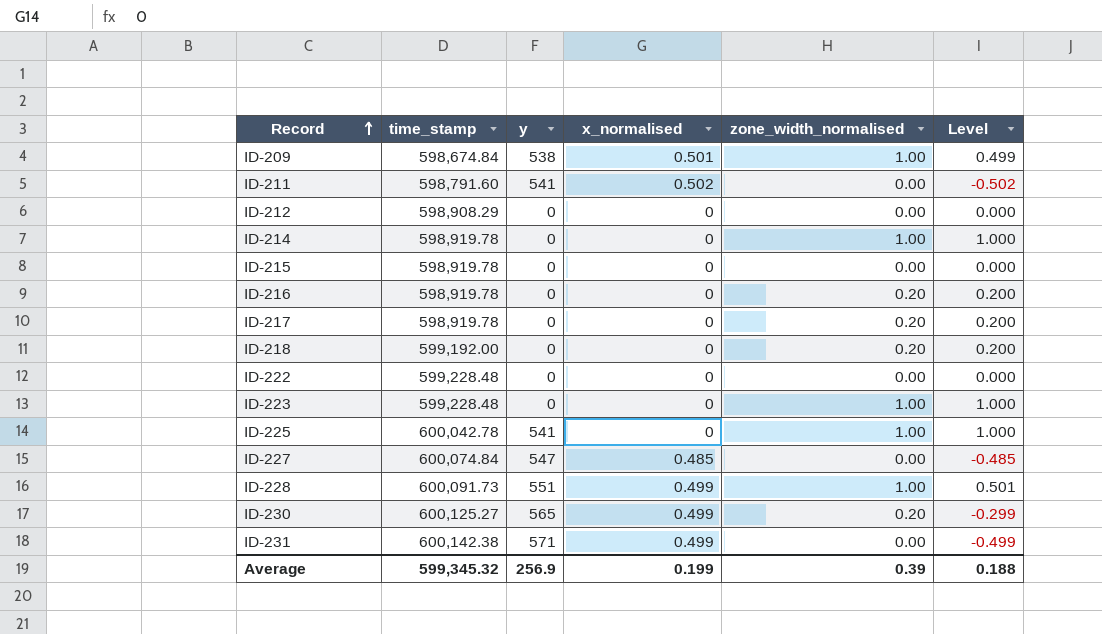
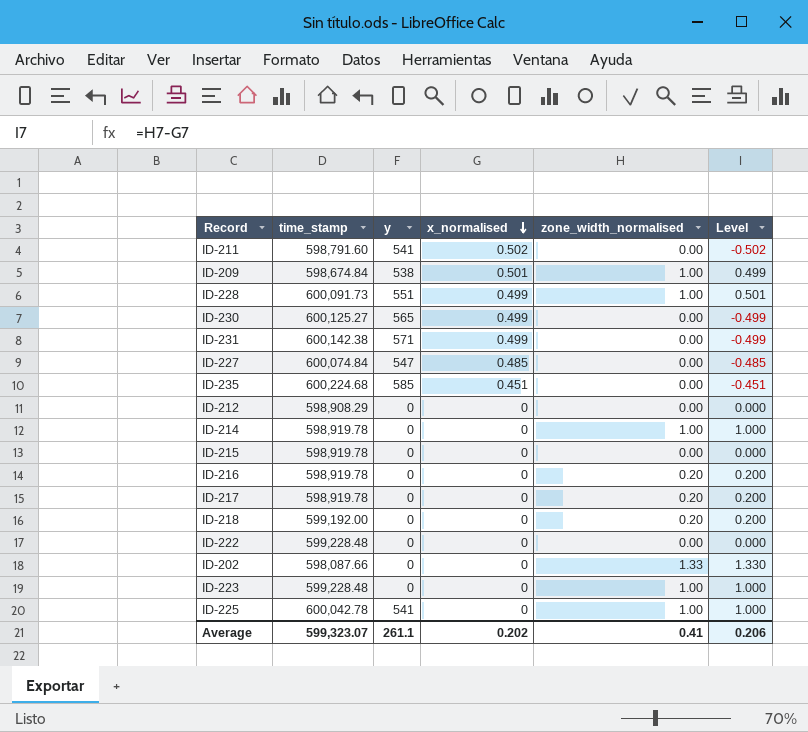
row order: Record ascending -> x_normalised descending
ID-230 | zone_width_normalised: 0.20 -> 0.00
ID-230 | Level: -0.299 -> -0.499
row ID-235: none -> 600,224.68 | 585 | 0.451 | 0.00 | -0.451
row ID-202: none -> 598,087.66 | 0 | 0 | 1.33 | 1.330
Average | time_stamp: 599,345.32 -> 599,323.07
Average | y: 256.9 -> 261.1
Average | x_normalised: 0.199 -> 0.202
Average | zone_width_normalised: 0.39 -> 0.41
Average | Level: 0.188 -> 0.206

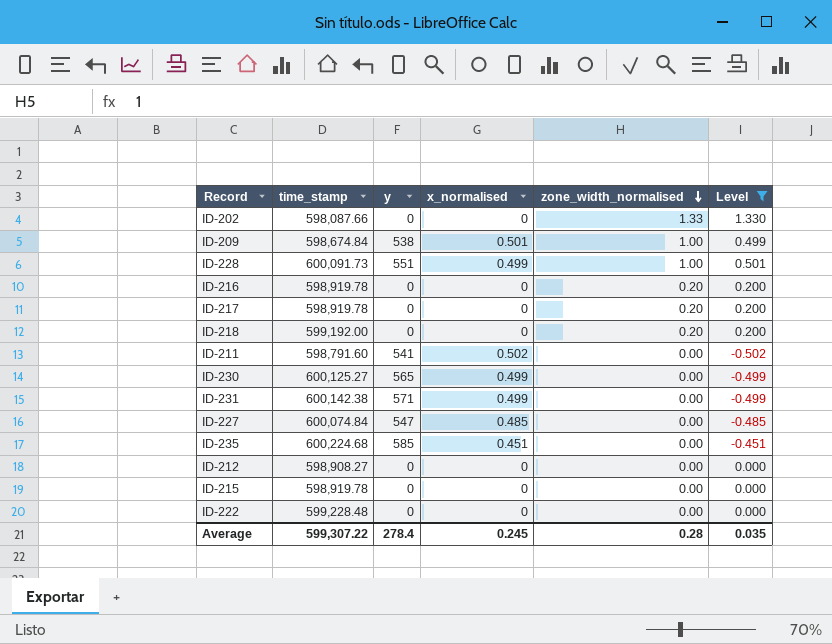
filter: none -> Level != 1.000
row order: x_normalised descending -> zone_width_normalised descending
ID-212 | time_stamp: 598,908.29 -> 598,908.27
Average | time_stamp: 599,323.07 -> 599,307.22
Average | y: 261.1 -> 278.4
Average | x_normalised: 0.202 -> 0.245
Average | zone_width_normalised: 0.41 -> 0.28
Average | Level: 0.206 -> 0.035

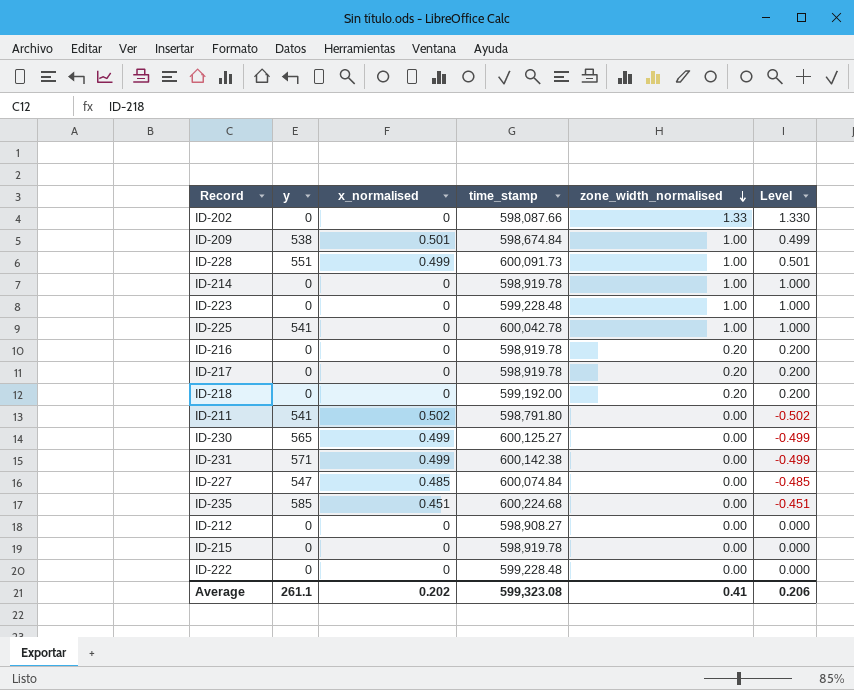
filter: Level != 1.000 -> none
column time_stamp | position: 2 -> 4
ID-211 | time_stamp: 598,791.60 -> 598,791.80
Average | y: 278.4 -> 261.1
Average | x_normalised: 0.245 -> 0.202
Average | time_stamp: 599,307.22 -> 599,323.08
Average | zone_width_normalised: 0.28 -> 0.41
Average | Level: 0.035 -> 0.206

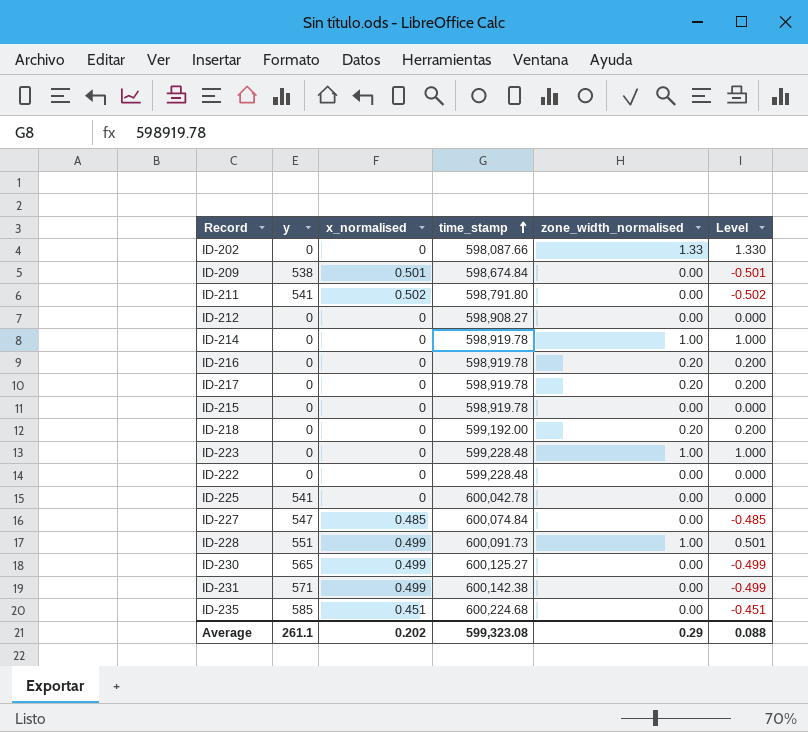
row order: zone_width_normalised descending -> time_stamp ascending
ID-209 | zone_width_normalised: 1.00 -> 0.00
ID-209 | Level: 0.499 -> -0.501
ID-225 | zone_width_normalised: 1.00 -> 0.00
ID-225 | Level: 1.000 -> 0.000
Average | zone_width_normalised: 0.41 -> 0.29
Average | Level: 0.206 -> 0.088

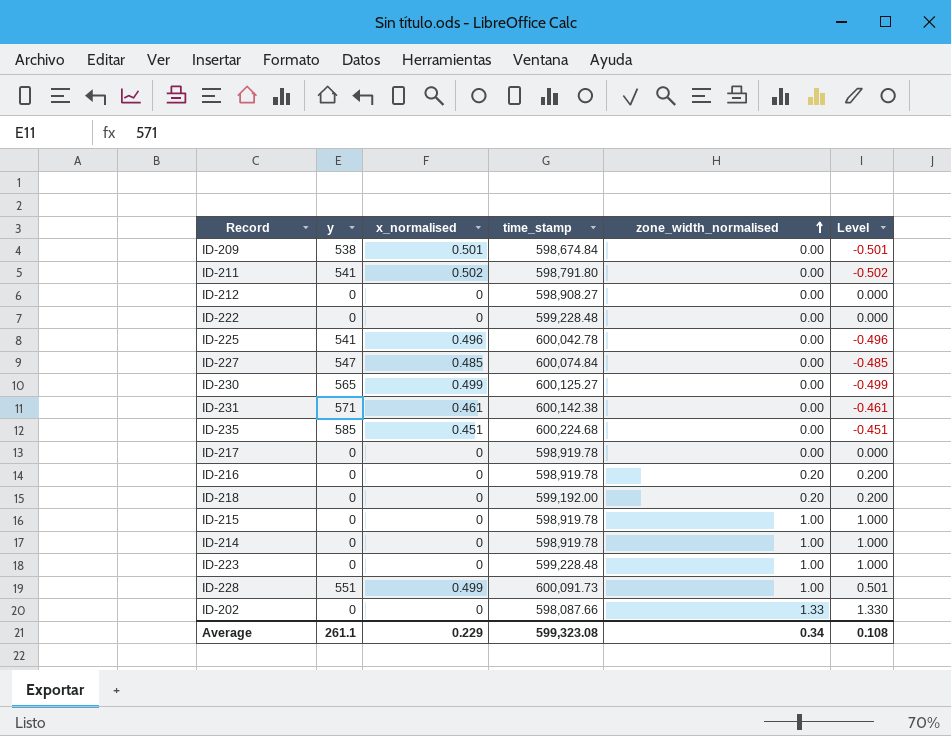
row order: time_stamp ascending -> zone_width_normalised ascending
ID-225 | x_normalised: 0 -> 0.496
ID-225 | Level: 0.000 -> -0.496
ID-231 | x_normalised: 0.499 -> 0.461
ID-231 | Level: -0.499 -> -0.461
ID-217 | zone_width_normalised: 0.20 -> 0.00
ID-217 | Level: 0.200 -> 0.000
ID-215 | zone_width_normalised: 0.00 -> 1.00
ID-215 | Level: 0.000 -> 1.000
Average | x_normalised: 0.202 -> 0.229
Average | zone_width_normalised: 0.29 -> 0.34
Average | Level: 0.088 -> 0.108

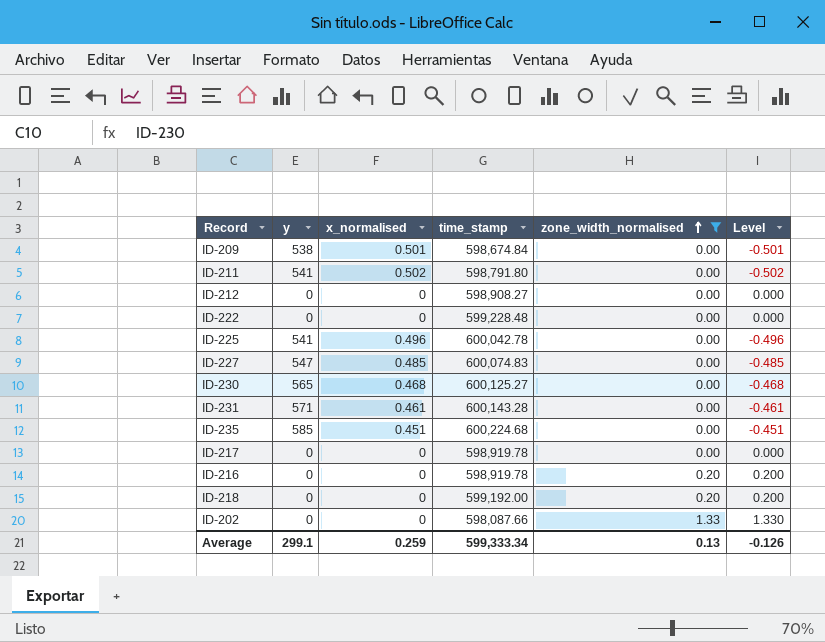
filter: none -> zone_width_normalised != 1.00
ID-227 | time_stamp: 600,074.84 -> 600,074.83
ID-230 | x_normalised: 0.499 -> 0.468
ID-230 | Level: -0.499 -> -0.468
ID-231 | time_stamp: 600,142.38 -> 600,143.28
Average | y: 261.1 -> 299.1
Average | x_normalised: 0.229 -> 0.259
Average | time_stamp: 599,323.08 -> 599,333.34
Average | zone_width_normalised: 0.34 -> 0.13
Average | Level: 0.108 -> -0.126

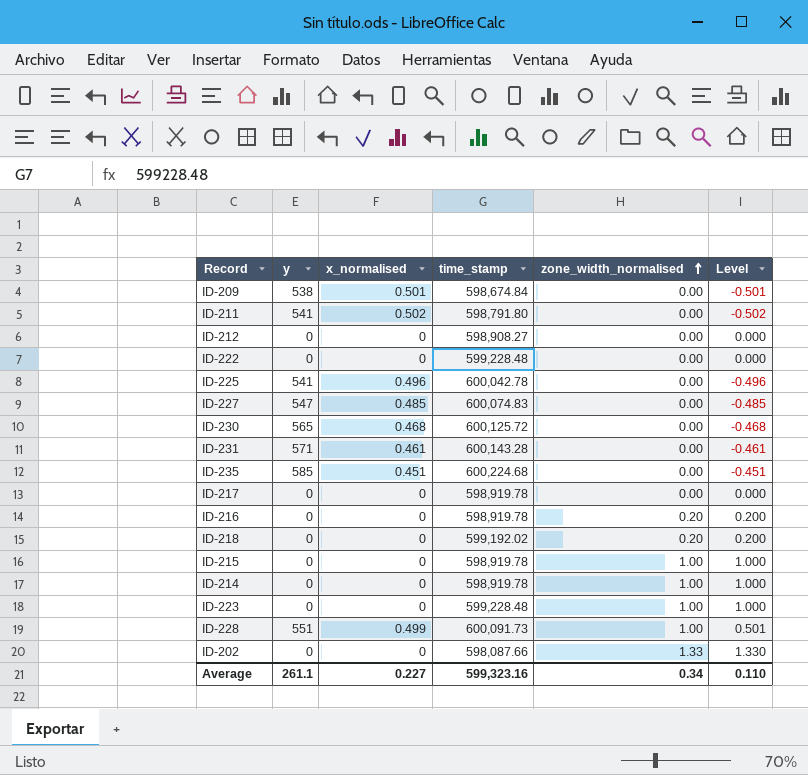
filter: zone_width_normalised != 1.00 -> none
ID-230 | time_stamp: 600,125.27 -> 600,125.72
ID-218 | time_stamp: 599,192.00 -> 599,192.02
Average | y: 299.1 -> 261.1
Average | x_normalised: 0.259 -> 0.227
Average | time_stamp: 599,333.34 -> 599,323.16
Average | zone_width_normalised: 0.13 -> 0.34
Average | Level: -0.126 -> 0.110

